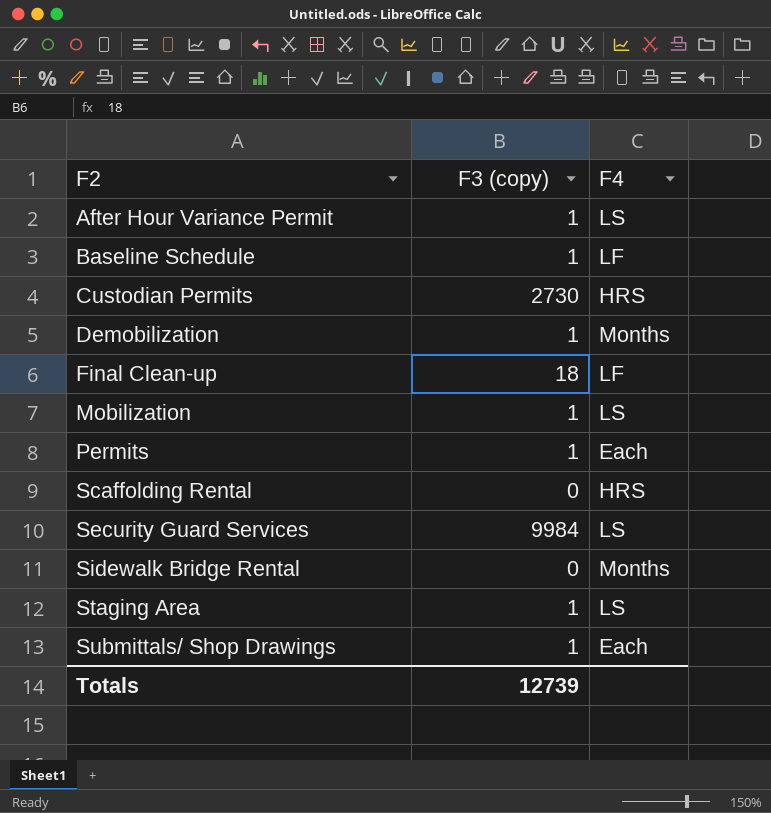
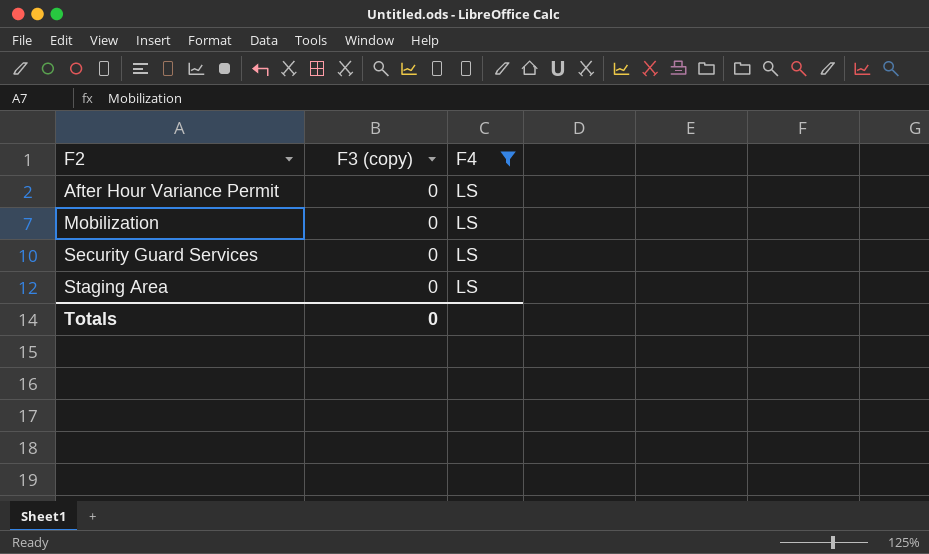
filter: none -> F4 = LS
After Hour Variance Permit | F3 (copy): 1 -> 0
Mobilization | F3 (copy): 1 -> 0
Security Guard Services | F3 (copy): 9984 -> 0
Staging Area | F3 (copy): 1 -> 0
Totals | F3 (copy): 12739 -> 0

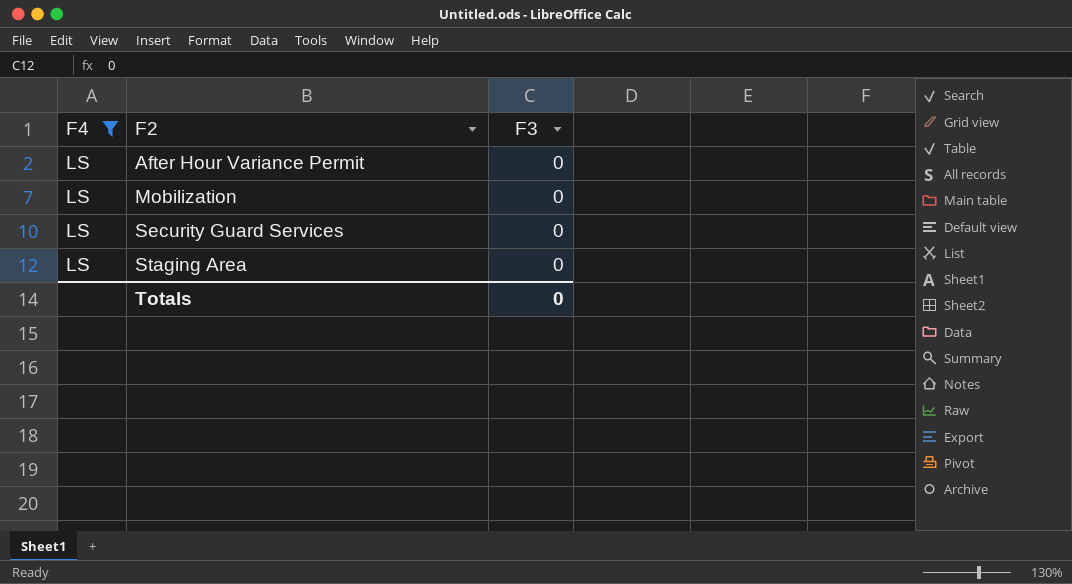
column F4 | position: 3 -> 1
column name: F3 (copy) -> F3

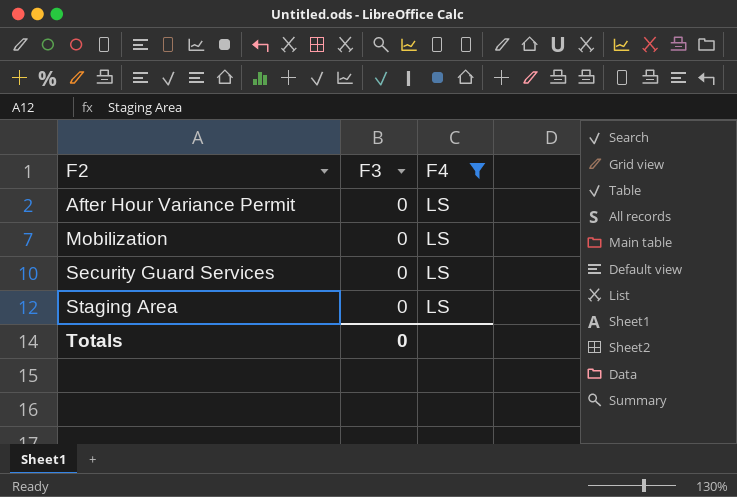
column F4 | position: 1 -> 3

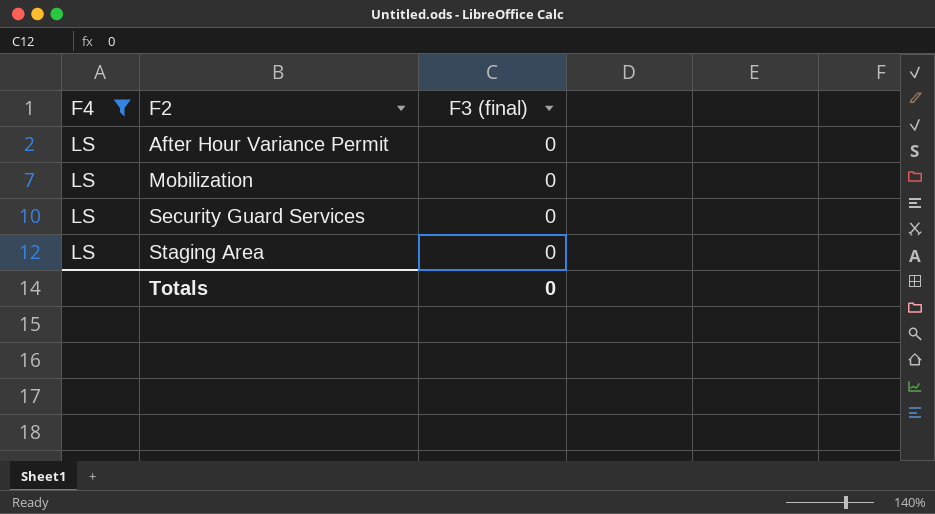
column F4 | position: 3 -> 1
column name: F3 -> F3 (final)

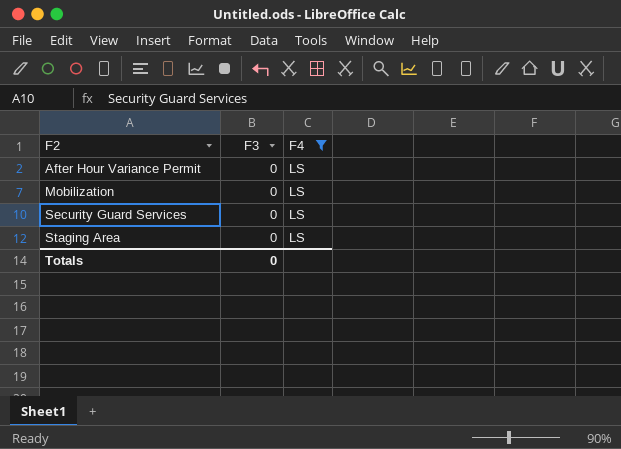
column name: F3 (final) -> F3
column F4 | position: 1 -> 3

